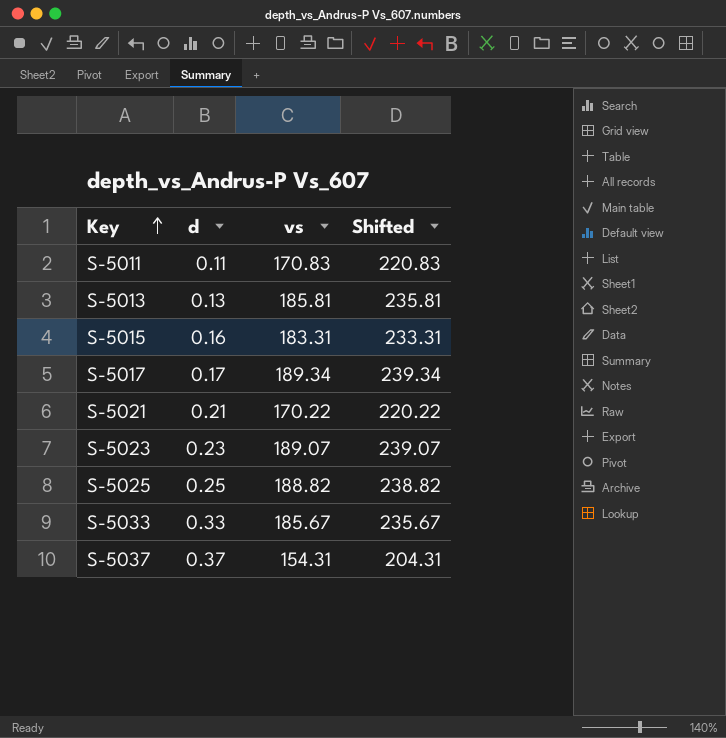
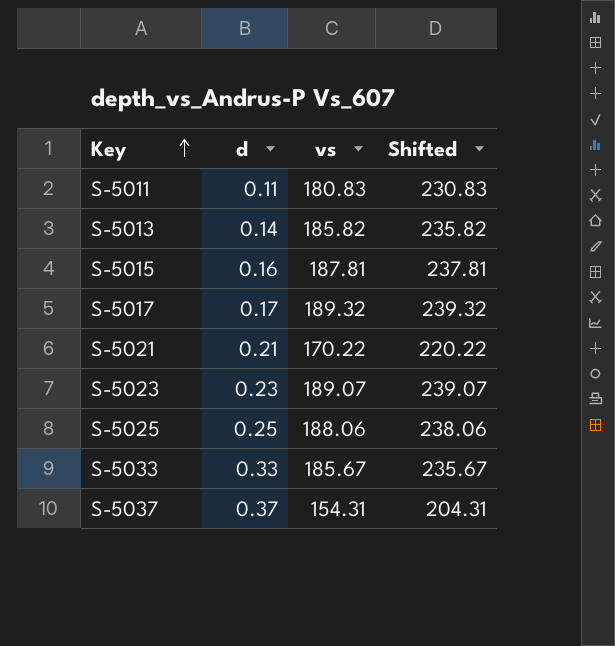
S-5011 | vs: 170.83 -> 180.83
S-5011 | Shifted: 220.83 -> 230.83
S-5013 | d: 0.13 -> 0.14
S-5013 | vs: 185.81 -> 185.82
S-5013 | Shifted: 235.81 -> 235.82
S-5015 | vs: 183.31 -> 187.81
S-5015 | Shifted: 233.31 -> 237.81
S-5017 | vs: 189.34 -> 189.32
S-5017 | Shifted: 239.34 -> 239.32
S-5025 | vs: 188.82 -> 188.06
S-5025 | Shifted: 238.82 -> 238.06

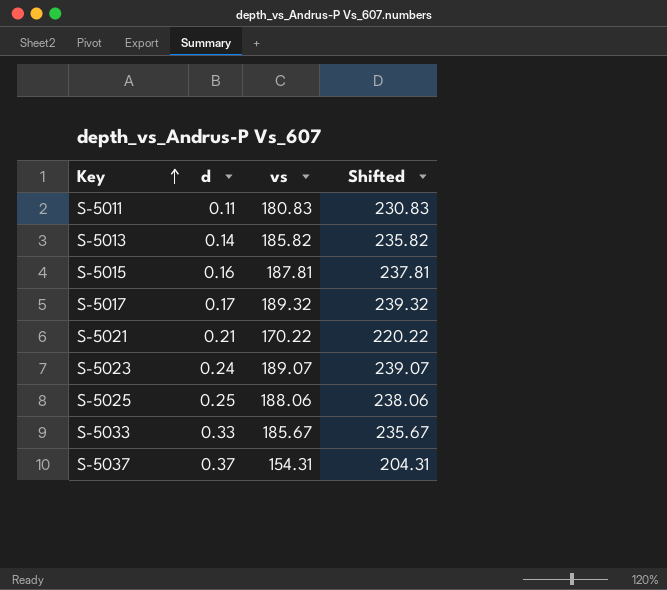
S-5023 | d: 0.23 -> 0.24

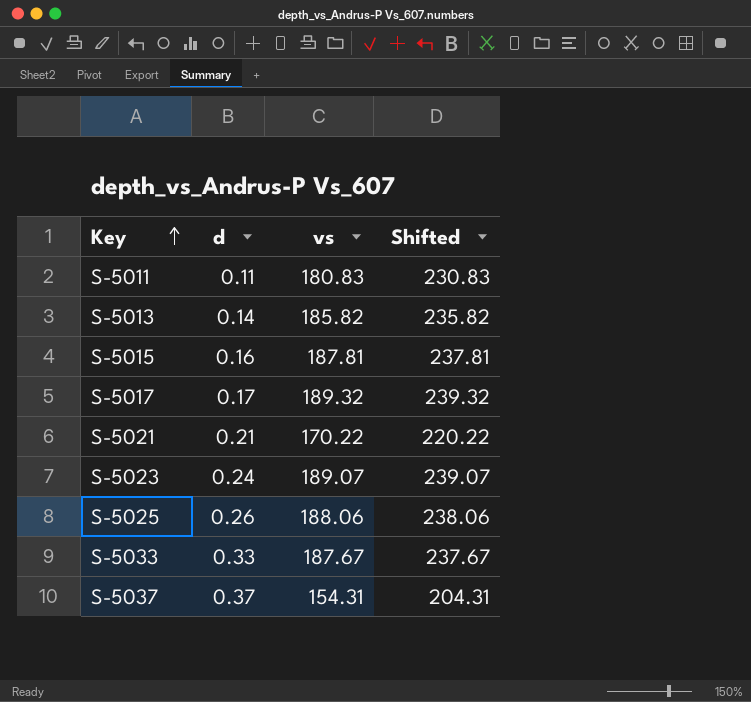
S-5025 | d: 0.25 -> 0.26
S-5033 | vs: 185.67 -> 187.67
S-5033 | Shifted: 235.67 -> 237.67

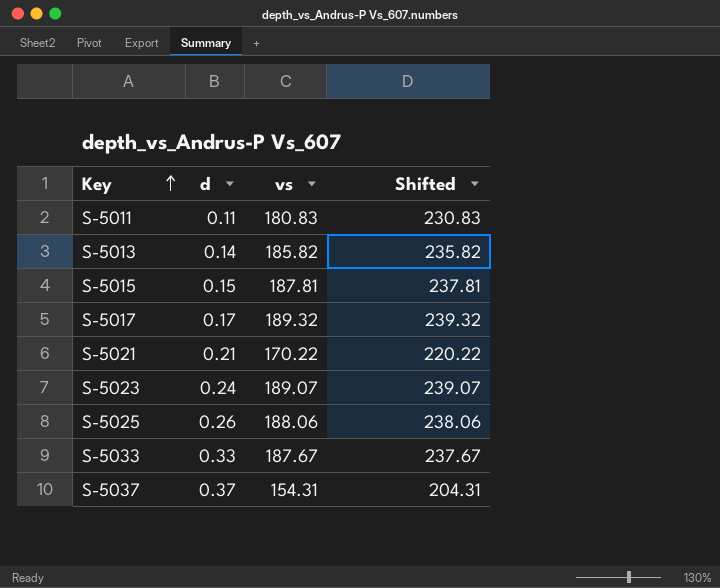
S-5015 | d: 0.16 -> 0.15

